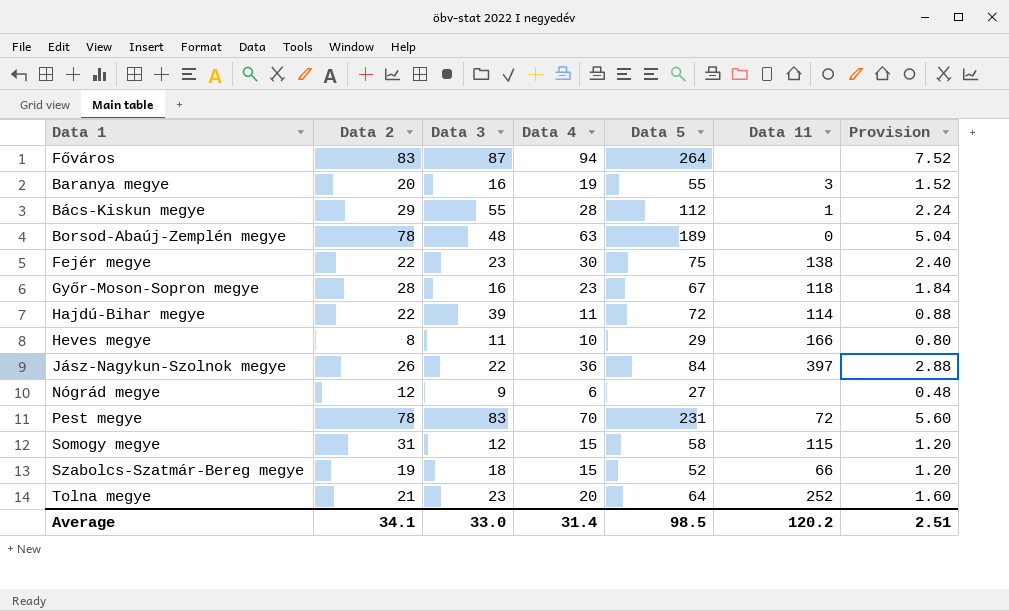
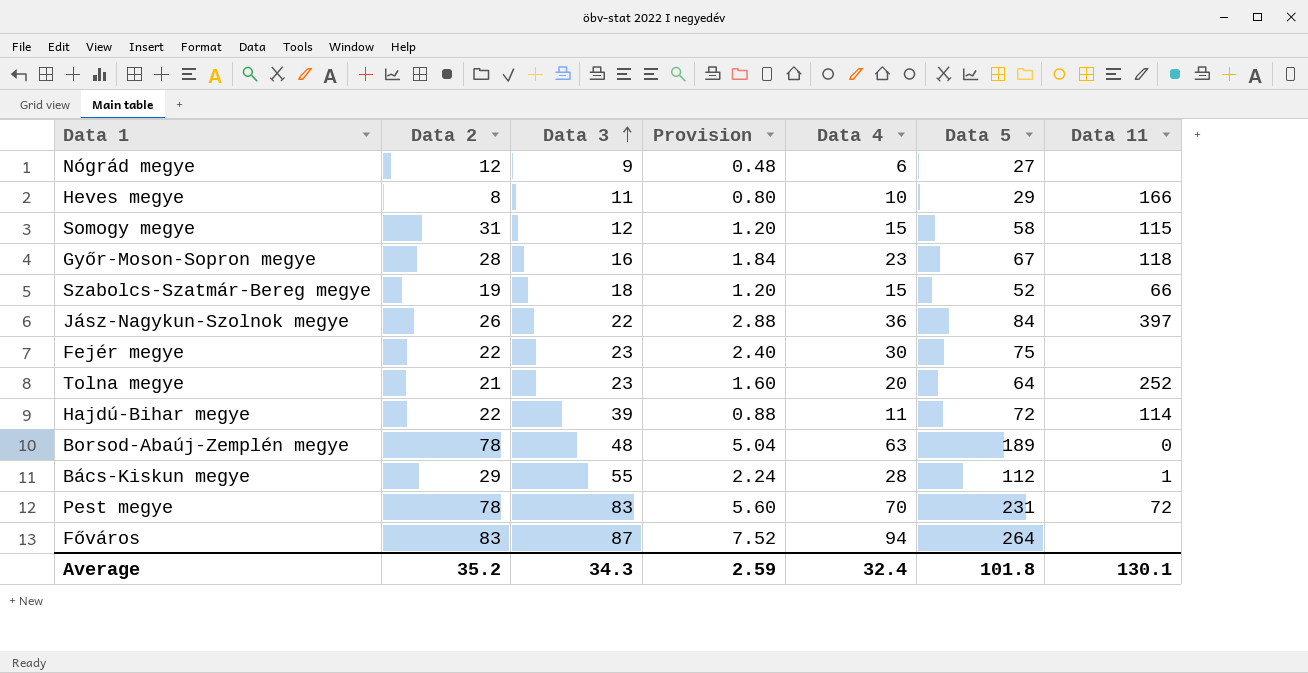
row order: none -> Data 3 ascending
column Provision | position: 7 -> 4
row Baranya megye: 20 | 16 | 19 | 55 | 3 | 1.52 -> none
Fejér megye | Data 11: 138 -> none
Average | Data 2: 34.1 -> 35.2
Average | Data 3: 33.0 -> 34.3
Average | Provision: 2.51 -> 2.59
Average | Data 4: 31.4 -> 32.4
Average | Data 5: 98.5 -> 101.8
Average | Data 11: 120.2 -> 130.1

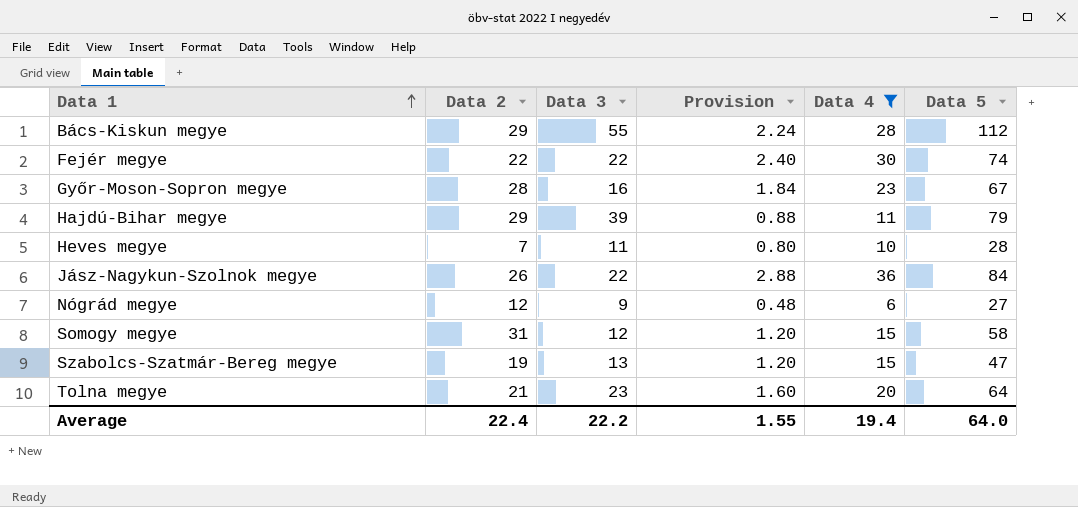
filter: none -> Data 4 <= 36
row order: Data 3 ascending -> Data 1 ascending
column Data 11 | position: 7 -> none
Fejér megye | Data 3: 23 -> 22
Fejér megye | Data 5: 75 -> 74
Hajdú-Bihar megye | Data 2: 22 -> 29
Hajdú-Bihar megye | Data 5: 72 -> 79
Heves megye | Data 2: 8 -> 7
Heves megye | Data 5: 29 -> 28
Szabolcs-Szatmár-Bereg megye | Data 3: 18 -> 13
Szabolcs-Szatmár-Bereg megye | Data 5: 52 -> 47
Average | Data 2: 35.2 -> 22.4
Average | Data 3: 34.3 -> 22.2
Average | Provision: 2.59 -> 1.55
Average | Data 4: 32.4 -> 19.4
Average | Data 5: 101.8 -> 64.0

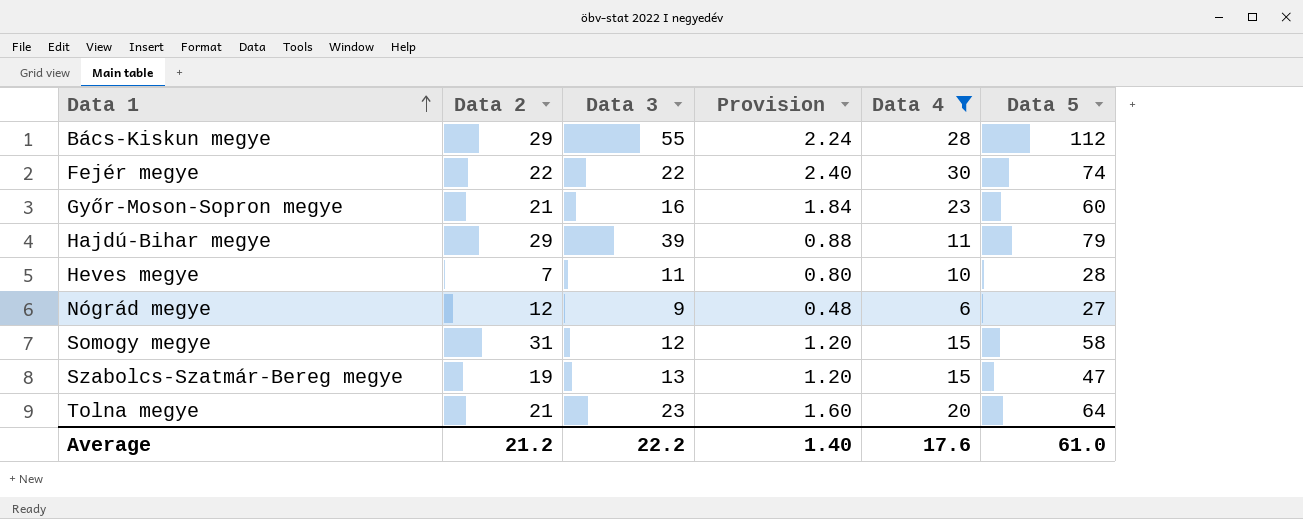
row Jász-Nagykun-Szolnok megye: 26 | 22 | 2.88 | 36 | 84 -> none
Győr-Moson-Sopron megye | Data 2: 28 -> 21
Győr-Moson-Sopron megye | Data 5: 67 -> 60
Average | Data 2: 22.4 -> 21.2
Average | Provision: 1.55 -> 1.40
Average | Data 4: 19.4 -> 17.6
Average | Data 5: 64.0 -> 61.0

